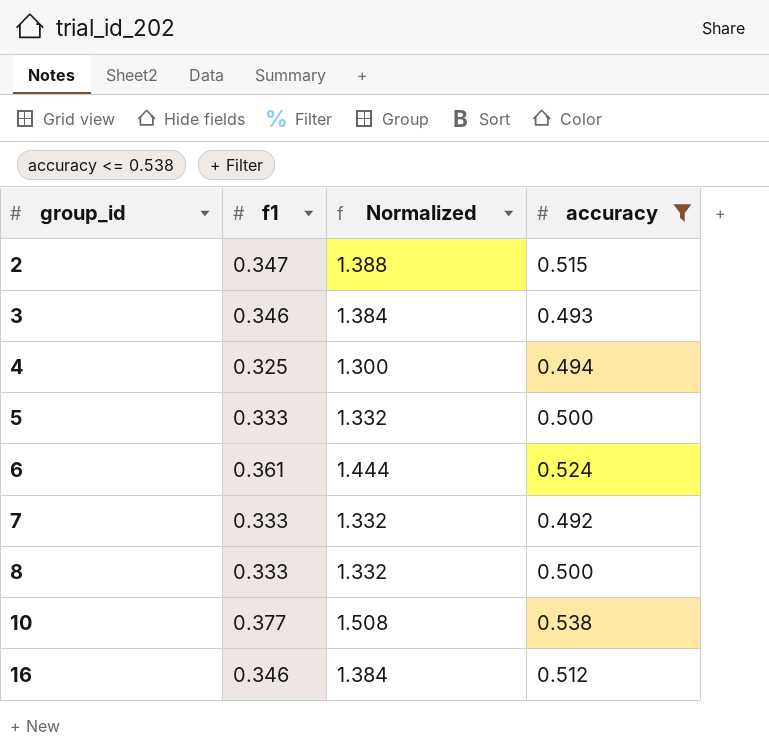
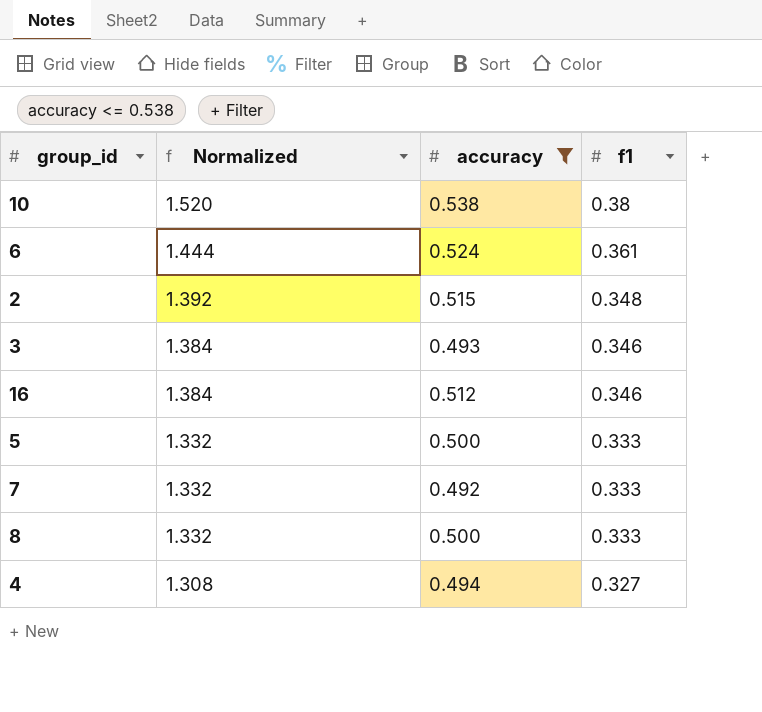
row order: group_id ascending -> Normalized descending
column f1 | position: 2 -> 4
10 | Normalized: 1.508 -> 1.520
10 | f1: 0.377 -> 0.38
2 | Normalized: 1.388 -> 1.392
2 | f1: 0.347 -> 0.348
4 | Normalized: 1.300 -> 1.308
4 | f1: 0.325 -> 0.327

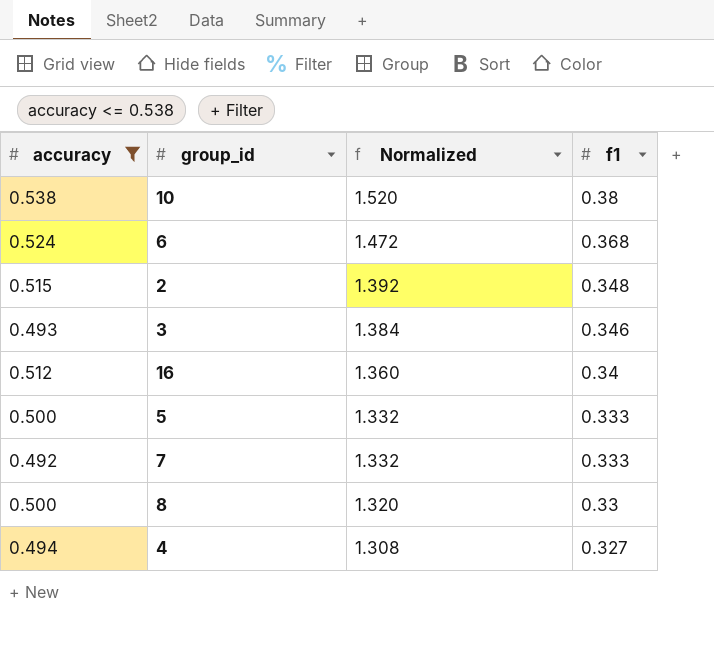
column accuracy | position: 3 -> 1
6 | Normalized: 1.444 -> 1.472
6 | f1: 0.361 -> 0.368
16 | Normalized: 1.384 -> 1.360
16 | f1: 0.346 -> 0.34
8 | Normalized: 1.332 -> 1.320
8 | f1: 0.333 -> 0.33

